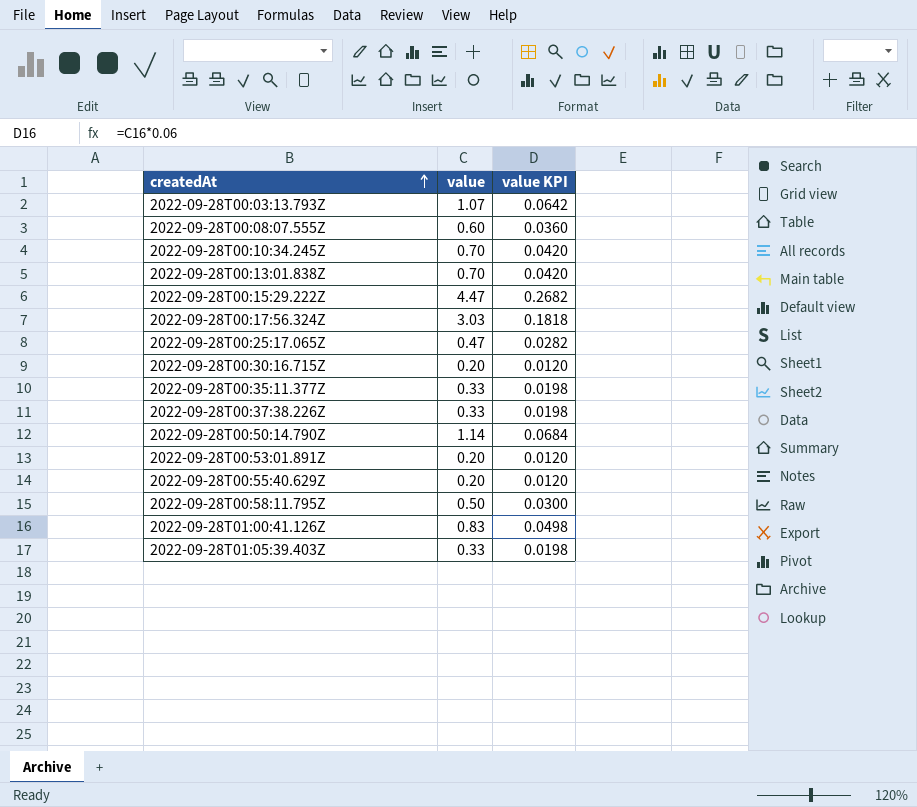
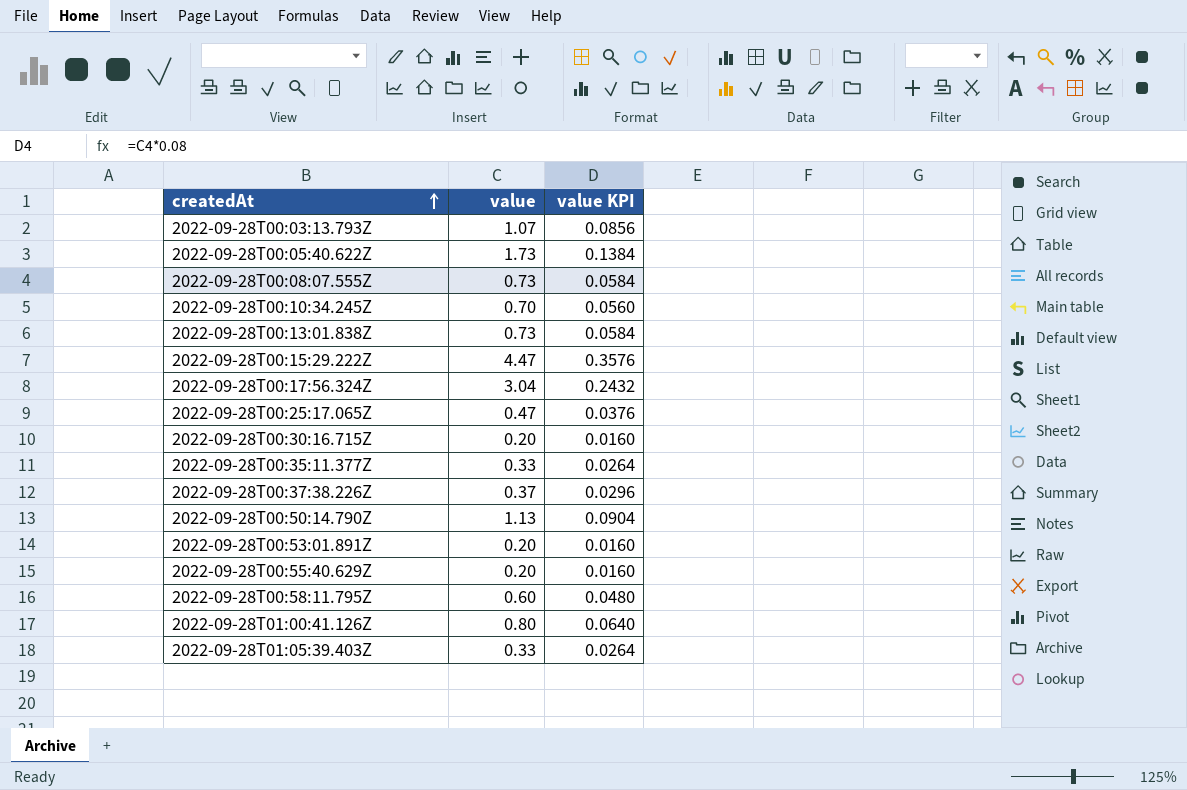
column value KPI | formula: [value] * 0.06 -> [value] * 0.08
row 2022-09-28T00:05:40.622Z: none -> 1.73 | 0.1384
2022-09-28T00:08:07.555Z | value: 0.60 -> 0.73
2022-09-28T00:13:01.838Z | value: 0.70 -> 0.73
2022-09-28T00:17:56.324Z | value: 3.03 -> 3.04
2022-09-28T00:37:38.226Z | value: 0.33 -> 0.37
2022-09-28T00:50:14.790Z | value: 1.14 -> 1.13
2022-09-28T00:58:11.795Z | value: 0.50 -> 0.60
2022-09-28T01:00:41.126Z | value: 0.83 -> 0.80

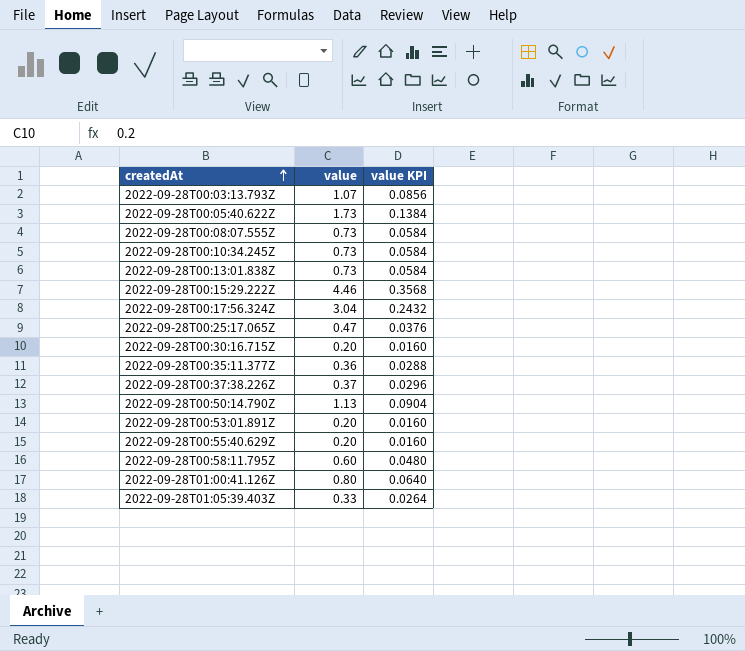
2022-09-28T00:10:34.245Z | value: 0.70 -> 0.73
2022-09-28T00:10:34.245Z | value KPI: 0.0560 -> 0.0584
2022-09-28T00:15:29.222Z | value: 4.47 -> 4.46
2022-09-28T00:15:29.222Z | value KPI: 0.3576 -> 0.3568
2022-09-28T00:35:11.377Z | value: 0.33 -> 0.36
2022-09-28T00:35:11.377Z | value KPI: 0.0264 -> 0.0288

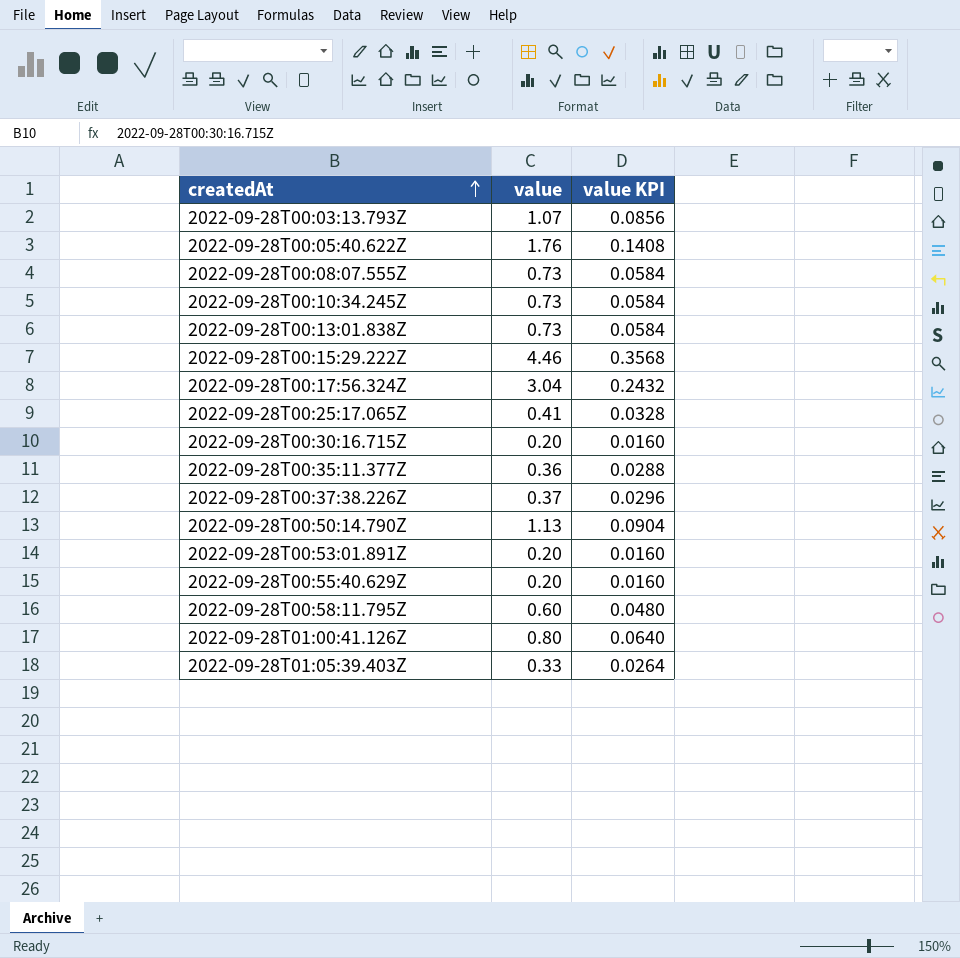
2022-09-28T00:05:40.622Z | value: 1.73 -> 1.76
2022-09-28T00:05:40.622Z | value KPI: 0.1384 -> 0.1408
2022-09-28T00:25:17.065Z | value: 0.47 -> 0.41
2022-09-28T00:25:17.065Z | value KPI: 0.0376 -> 0.0328

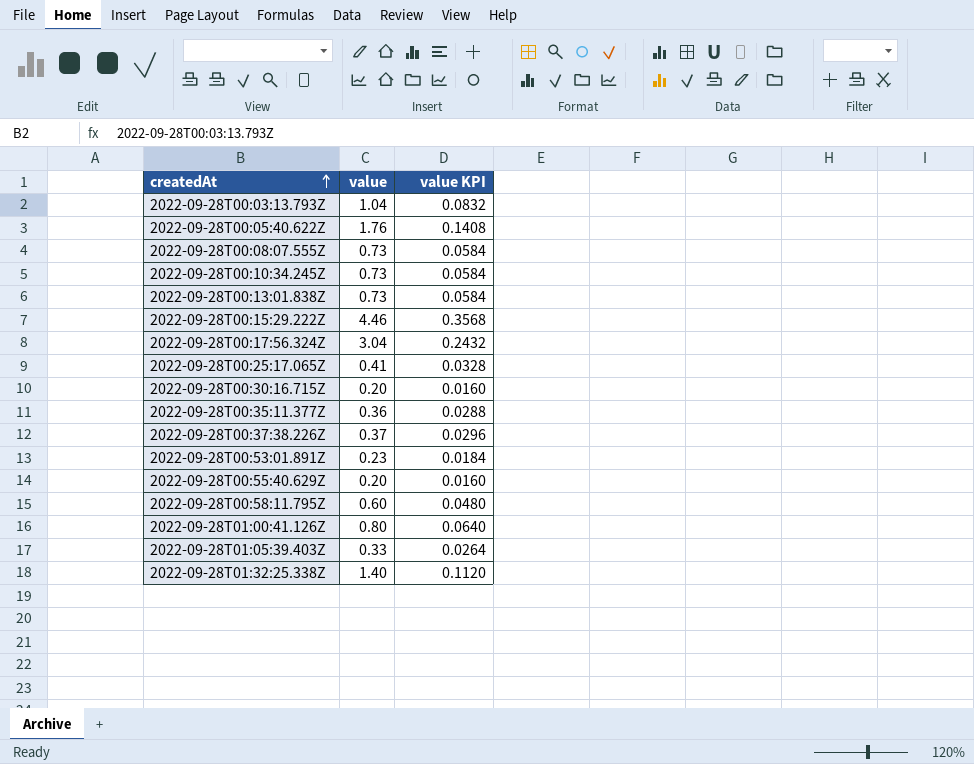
row 2022-09-28T00:50:14.790Z: 1.13 | 0.0904 -> none
2022-09-28T00:03:13.793Z | value: 1.07 -> 1.04
2022-09-28T00:03:13.793Z | value KPI: 0.0856 -> 0.0832
2022-09-28T00:53:01.891Z | value: 0.20 -> 0.23
2022-09-28T00:53:01.891Z | value KPI: 0.0160 -> 0.0184
row 2022-09-28T01:32:25.338Z: none -> 1.40 | 0.1120

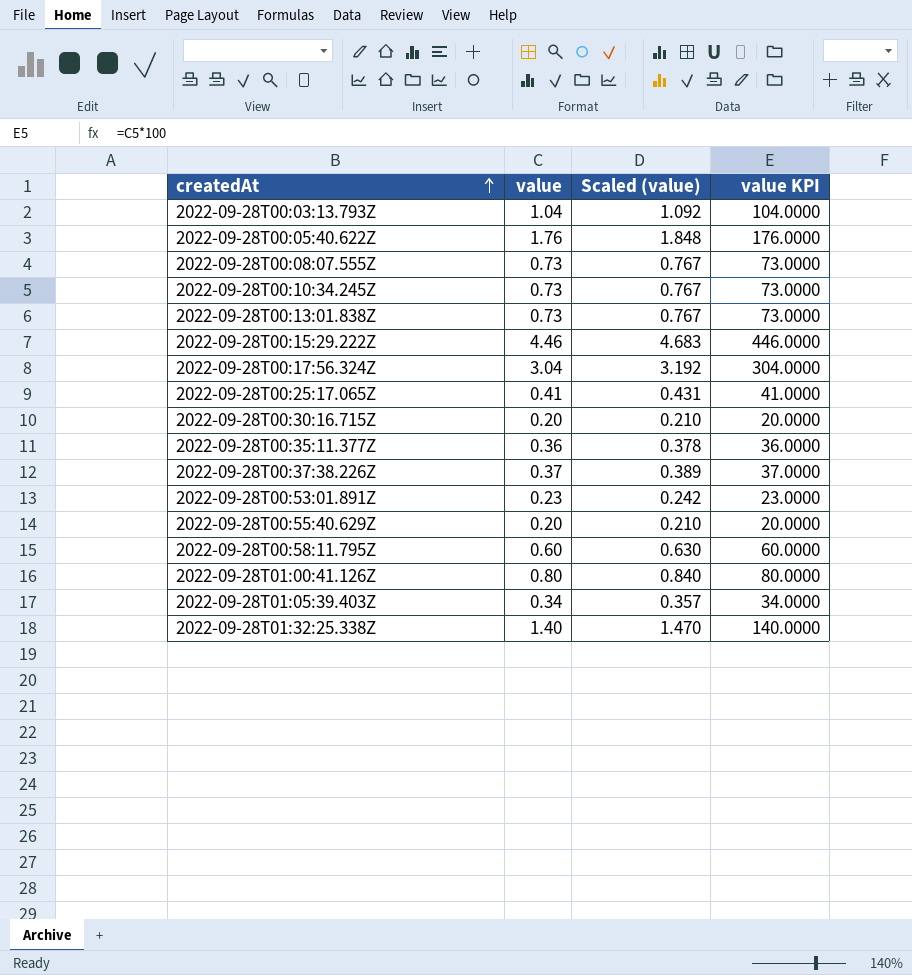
column Scaled (value) | formula: none -> [value] * 1.05
column value KPI | formula: [value] * 0.08 -> [value] * 100
2022-09-28T01:05:39.403Z | value: 0.33 -> 0.34

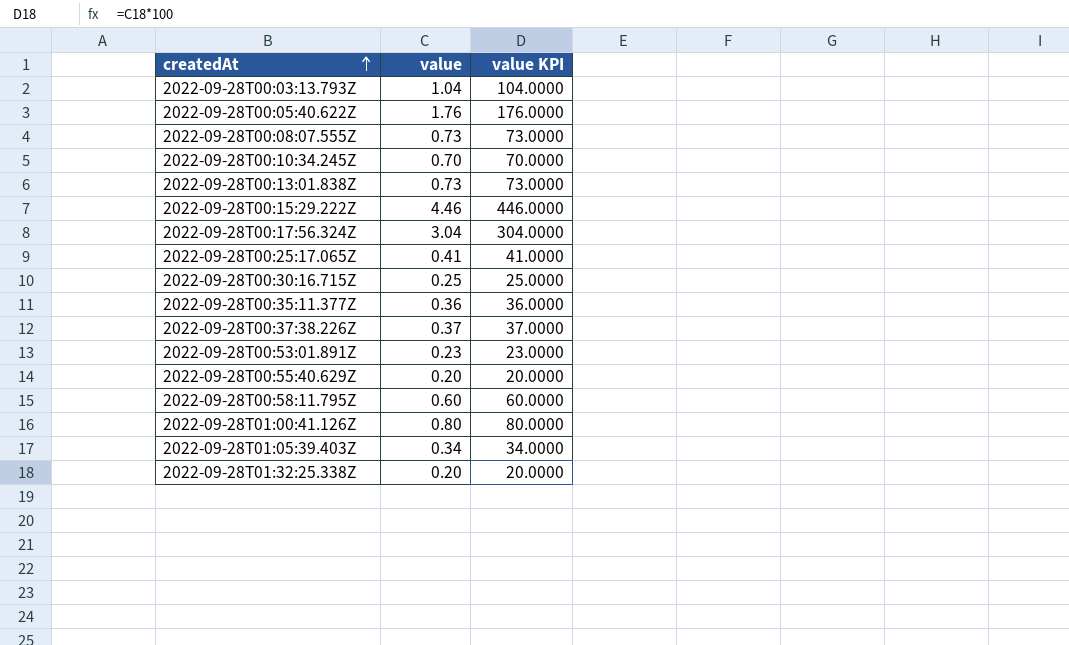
column Scaled (value) | formula: [value] * 1.05 -> none
2022-09-28T00:10:34.245Z | value: 0.73 -> 0.70
2022-09-28T00:10:34.245Z | value KPI: 73.0000 -> 70.0000
2022-09-28T00:30:16.715Z | value: 0.20 -> 0.25
2022-09-28T00:30:16.715Z | value KPI: 20.0000 -> 25.0000
2022-09-28T01:32:25.338Z | value: 1.40 -> 0.20
2022-09-28T01:32:25.338Z | value KPI: 140.0000 -> 20.0000

